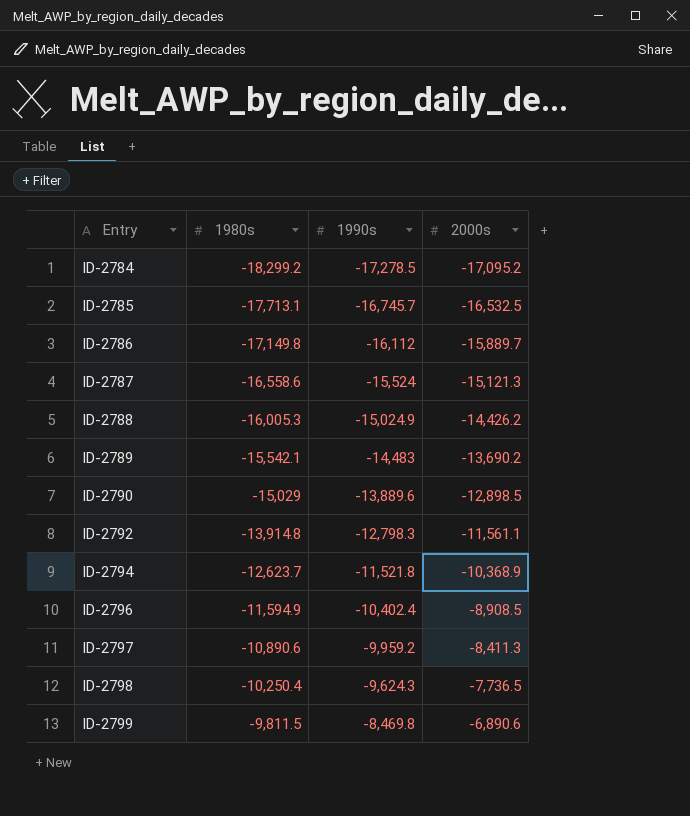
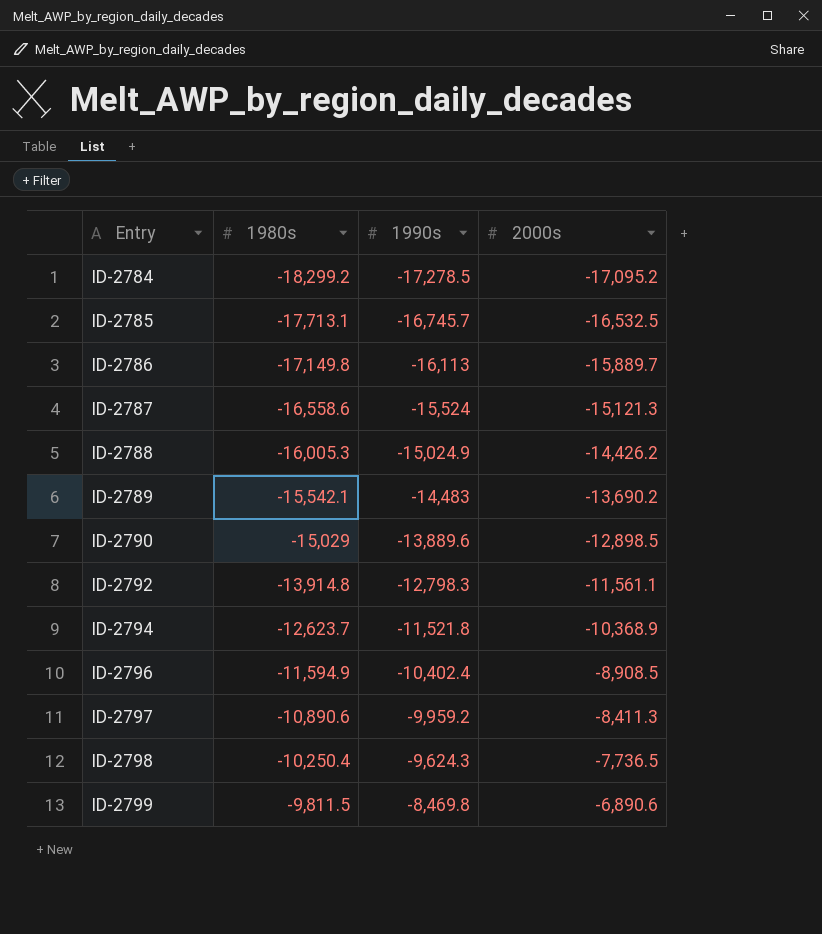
ID-2786 | 1990s: -16,112 -> -16,113

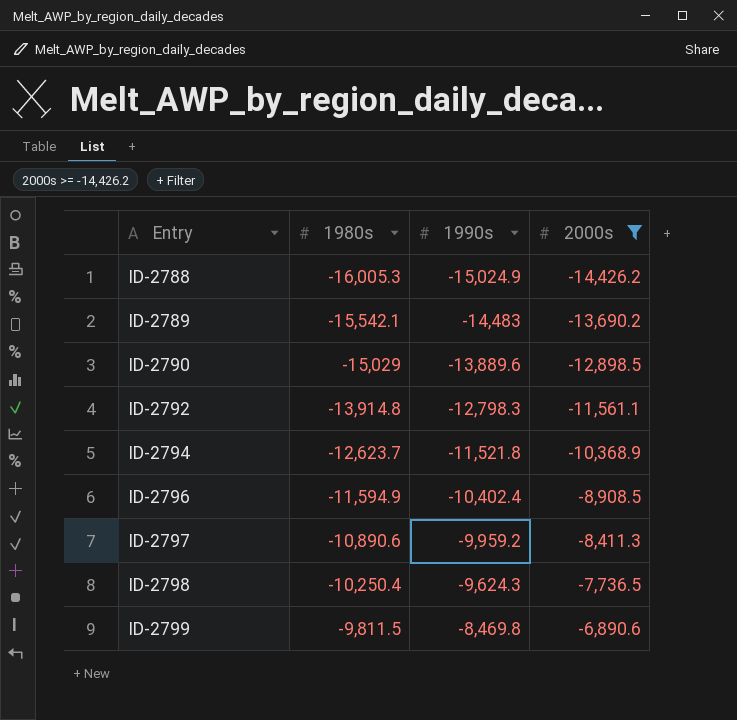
filter: none -> 2000s >= -14,426.2

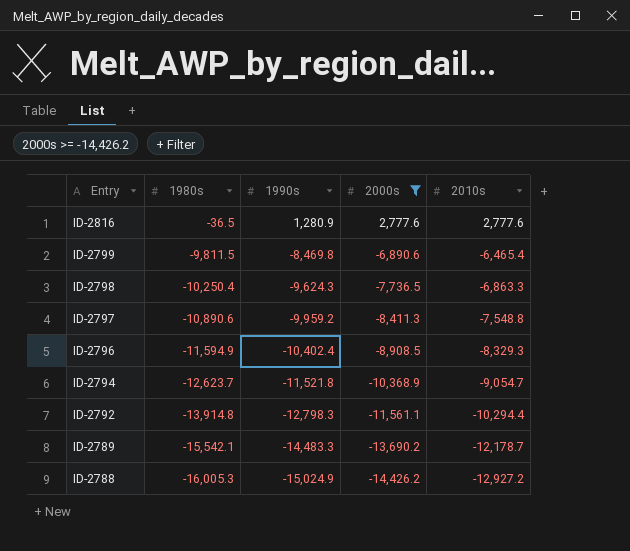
row order: Entry ascending -> Entry descending
column 2010s | position: none -> 5
row ID-2790: -15,029 | -13,889.6 | -12,898.5 -> none
row ID-2816: none -> -36.5 | 1,280.9 | 2,777.6 | 2,777.6
ID-2789 | 1990s: -14,483 -> -14,483.3

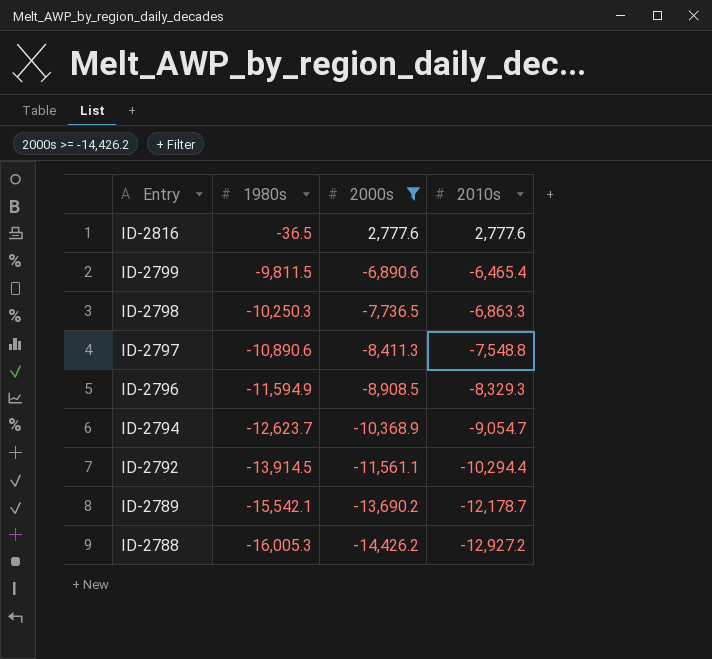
column 1990s | position: 3 -> none
ID-2798 | 1980s: -10,250.4 -> -10,250.3
ID-2792 | 1980s: -13,914.8 -> -13,914.5

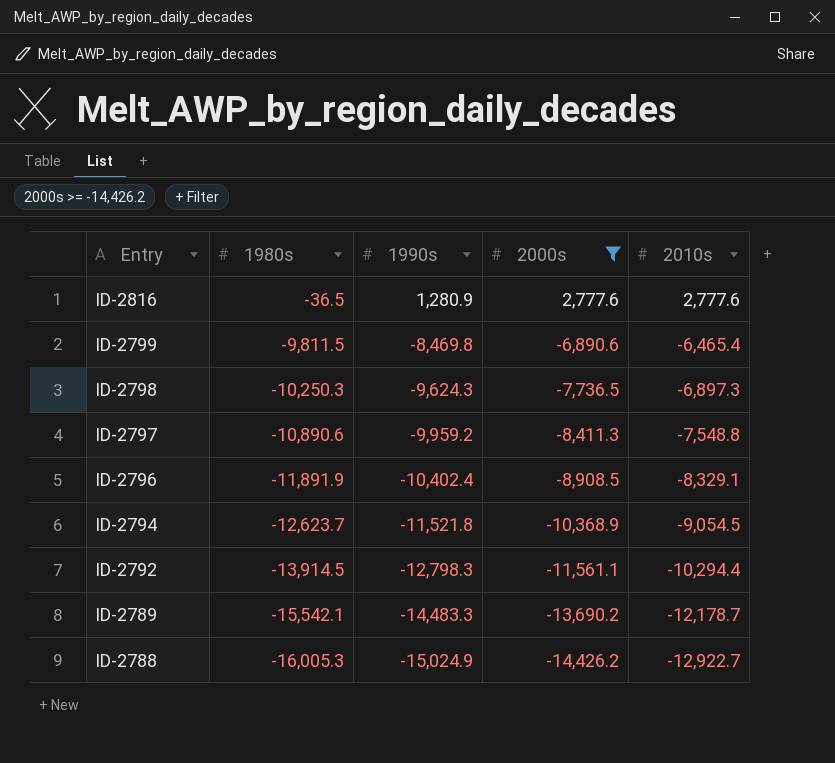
column 1990s | position: none -> 3
ID-2798 | 2010s: -6,863.3 -> -6,897.3
ID-2796 | 1980s: -11,594.9 -> -11,891.9
ID-2796 | 2010s: -8,329.3 -> -8,329.1
ID-2794 | 2010s: -9,054.7 -> -9,054.5
ID-2788 | 2010s: -12,927.2 -> -12,922.7

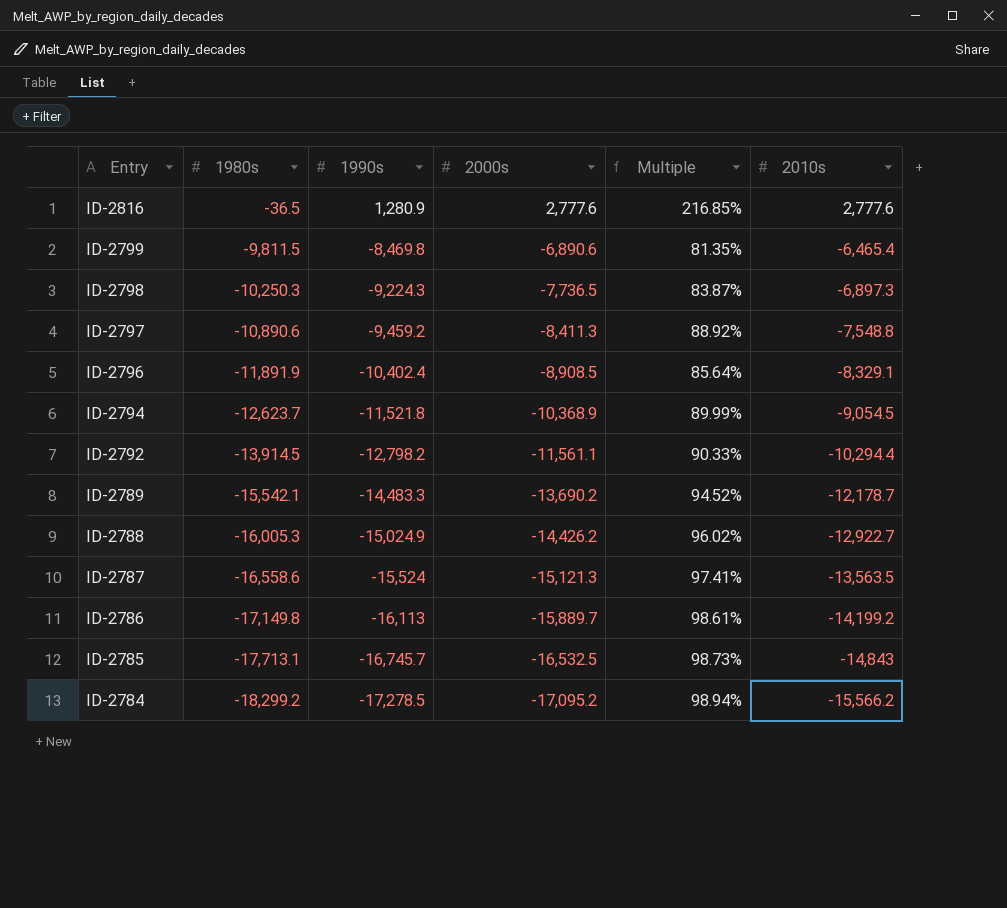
filter: 2000s >= -14,426.2 -> none
column Multiple | formula: none -> [2000s] / [1990s]
ID-2798 | 1990s: -9,624.3 -> -9,224.3
ID-2797 | 1990s: -9,959.2 -> -9,459.2
ID-2792 | 1990s: -12,798.3 -> -12,798.2

